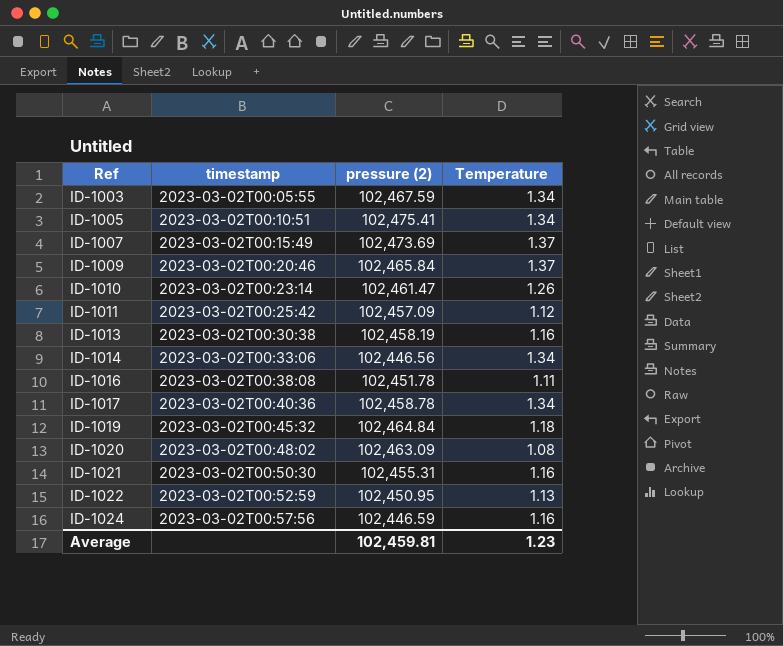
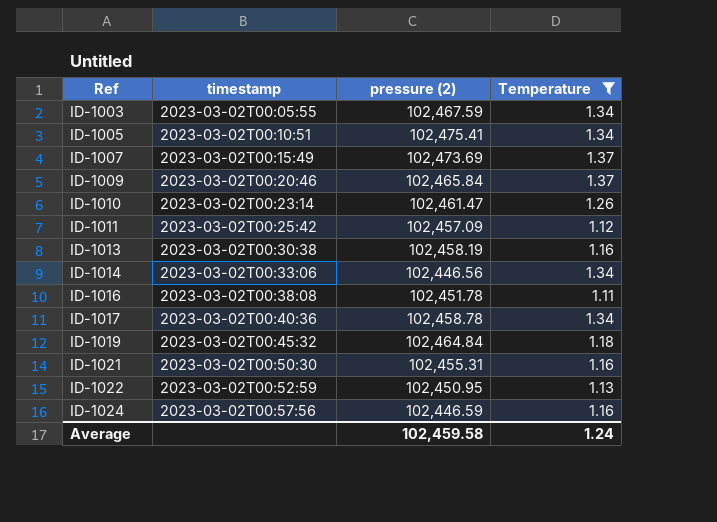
filter: none -> Temperature != 1.08
Average | pressure (2): 102,459.81 -> 102,459.58
Average | Temperature: 1.23 -> 1.24

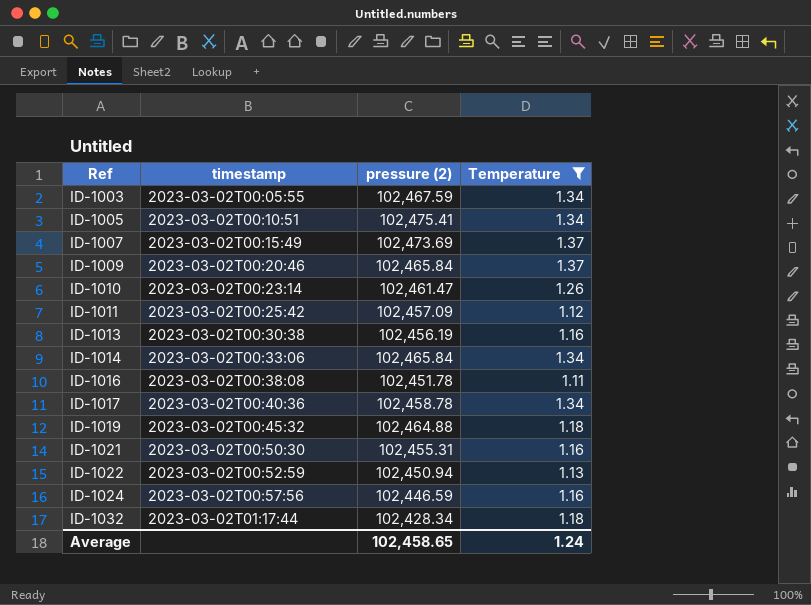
ID-1013 | pressure (2): 102,458.19 -> 102,456.19
ID-1014 | pressure (2): 102,446.56 -> 102,465.84
ID-1019 | pressure (2): 102,464.84 -> 102,464.88
ID-1022 | pressure (2): 102,450.95 -> 102,450.94
row ID-1032: none -> 2023-03-02T01:17:44 | 102,428.34 | 1.18
Average | pressure (2): 102,459.58 -> 102,458.65

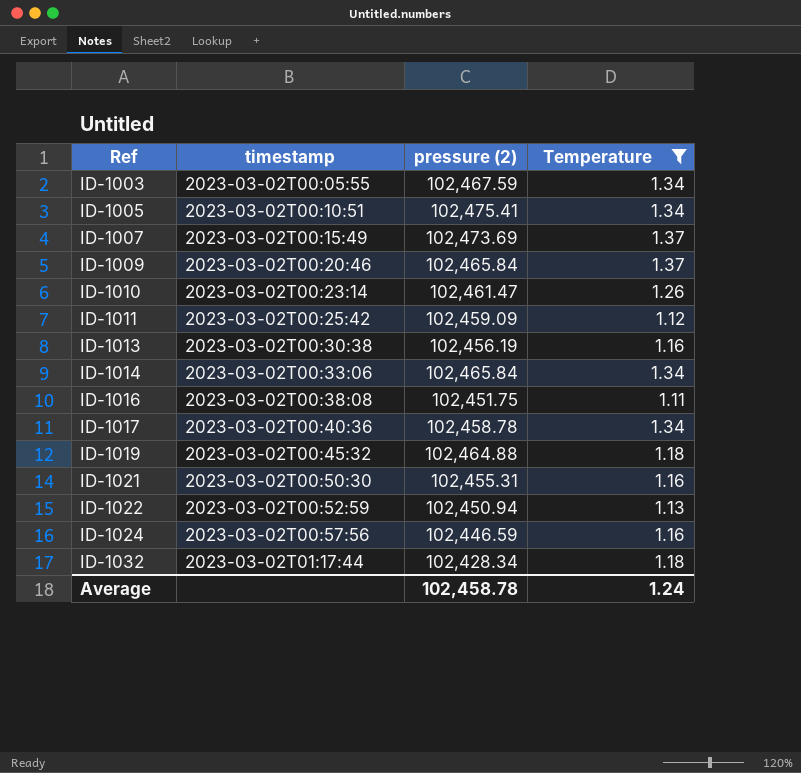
ID-1011 | pressure (2): 102,457.09 -> 102,459.09
ID-1016 | pressure (2): 102,451.78 -> 102,451.75
Average | pressure (2): 102,458.65 -> 102,458.78

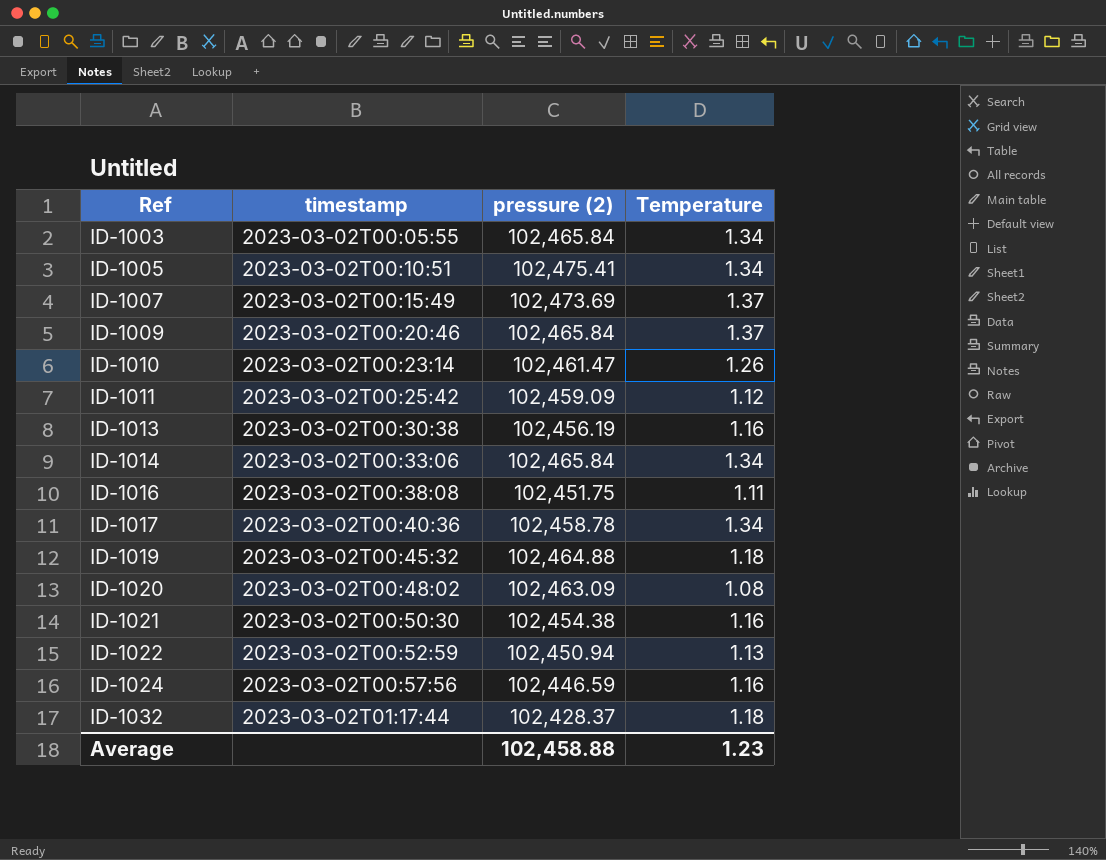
filter: Temperature != 1.08 -> none
ID-1003 | pressure (2): 102,467.59 -> 102,465.84
ID-1021 | pressure (2): 102,455.31 -> 102,454.38
ID-1032 | pressure (2): 102,428.34 -> 102,428.37
Average | pressure (2): 102,458.78 -> 102,458.88
Average | Temperature: 1.24 -> 1.23

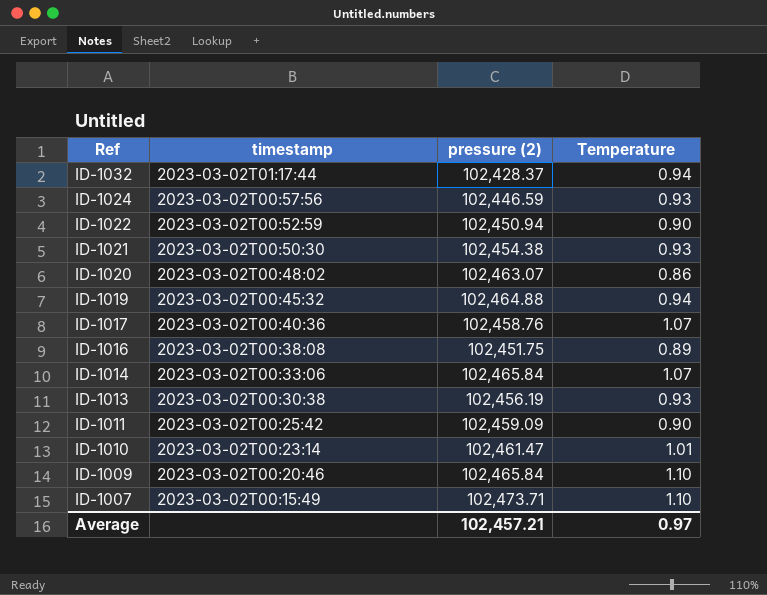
row order: Ref ascending -> Ref descending
row ID-1003: 2023-03-02T00:05:55 | 102,465.84 | 1.34 -> none
row ID-1005: 2023-03-02T00:10:51 | 102,475.41 | 1.34 -> none
ID-1032 | Temperature: 1.18 -> 0.94
ID-1024 | Temperature: 1.16 -> 0.93
ID-1022 | Temperature: 1.13 -> 0.90
ID-1021 | Temperature: 1.16 -> 0.93
ID-1020 | pressure (2): 102,463.09 -> 102,463.07
ID-1020 | Temperature: 1.08 -> 0.86
ID-1019 | Temperature: 1.18 -> 0.94
ID-1017 | pressure (2): 102,458.78 -> 102,458.76
ID-1017 | Temperature: 1.34 -> 1.07
ID-1016 | Temperature: 1.11 -> 0.89
ID-1014 | Temperature: 1.34 -> 1.07
ID-1013 | Temperature: 1.16 -> 0.93
ID-1011 | Temperature: 1.12 -> 0.90
ID-1010 | Temperature: 1.26 -> 1.01
ID-1009 | Temperature: 1.37 -> 1.10
ID-1007 | pressure (2): 102,473.69 -> 102,473.71
ID-1007 | Temperature: 1.37 -> 1.10
Average | pressure (2): 102,458.88 -> 102,457.21
Average | Temperature: 1.23 -> 0.97

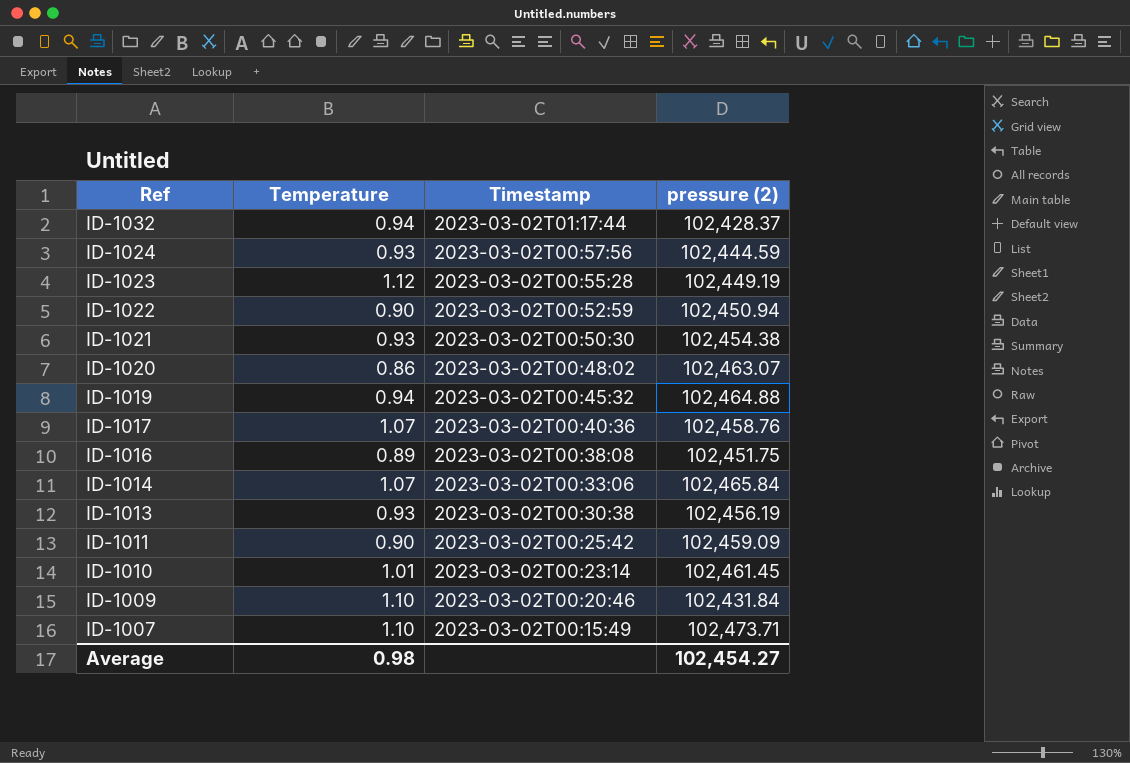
column Temperature | position: 4 -> 2
column name: timestamp -> Timestamp
ID-1024 | pressure (2): 102,446.59 -> 102,444.59
row ID-1023: none -> 1.12 | 2023-03-02T00:55:28 | 102,449.19
ID-1010 | pressure (2): 102,461.47 -> 102,461.45
ID-1009 | pressure (2): 102,465.84 -> 102,431.84
Average | Temperature: 0.97 -> 0.98
Average | pressure (2): 102,457.21 -> 102,454.27

